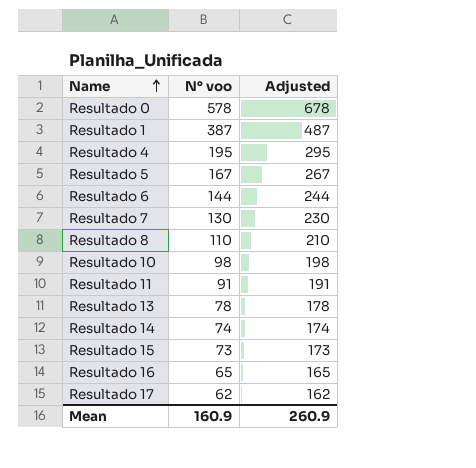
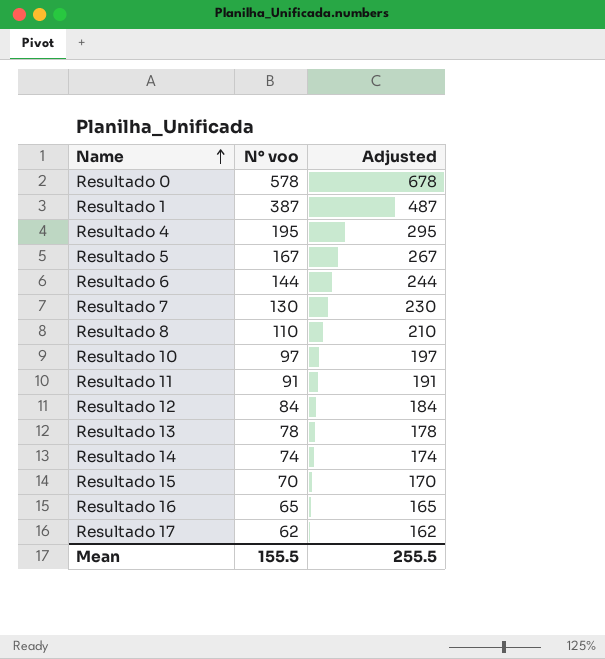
Resultado 10 | N° voo: 98 -> 97
Resultado 10 | Adjusted: 198 -> 197
row Resultado 12: none -> 84 | 184
Resultado 15 | N° voo: 73 -> 70
Resultado 15 | Adjusted: 173 -> 170
Mean | N° voo: 160.9 -> 155.5
Mean | Adjusted: 260.9 -> 255.5

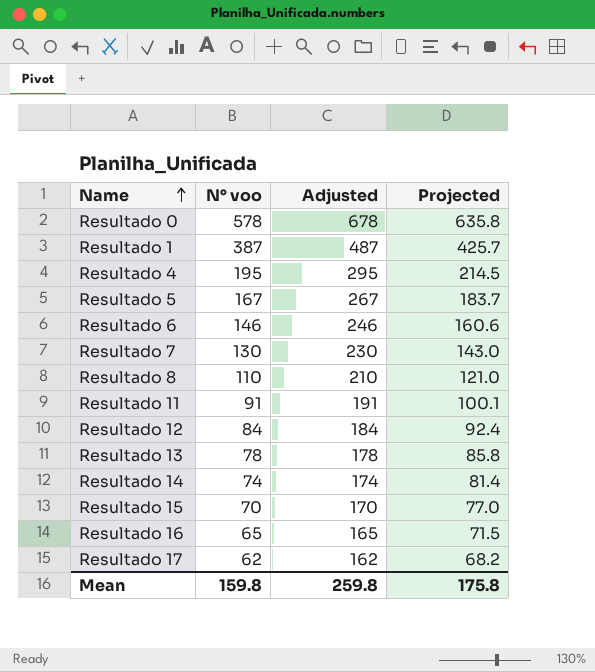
column Projected | formula: none -> [N° voo] * 1.1
row Resultado 10: 97 | 197 -> none
Resultado 6 | N° voo: 144 -> 146
Resultado 6 | Adjusted: 244 -> 246
Mean | N° voo: 155.5 -> 159.8
Mean | Adjusted: 255.5 -> 259.8

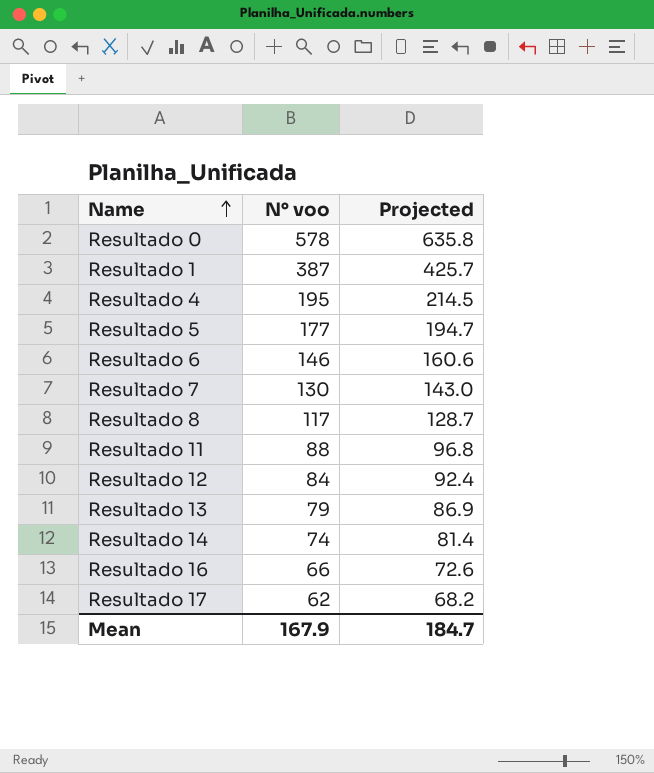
column Adjusted | formula: [N° voo] + 100 -> none
row Resultado 15: 70 | 170 | 77.0 -> none
Resultado 5 | N° voo: 167 -> 177
Resultado 5 | Projected: 183.7 -> 194.7
Resultado 8 | N° voo: 110 -> 117
Resultado 8 | Projected: 121.0 -> 128.7
Resultado 11 | N° voo: 91 -> 88
Resultado 11 | Projected: 100.1 -> 96.8
Resultado 13 | N° voo: 78 -> 79
Resultado 13 | Projected: 85.8 -> 86.9
Resultado 16 | N° voo: 65 -> 66
Resultado 16 | Projected: 71.5 -> 72.6
Mean | N° voo: 159.8 -> 167.9
Mean | Projected: 175.8 -> 184.7

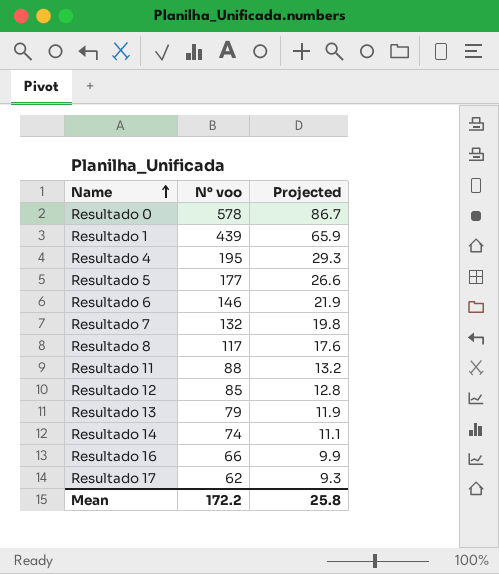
column Projected | formula: [N° voo] * 1.1 -> [N° voo] * 0.15
Resultado 1 | N° voo: 387 -> 439
Resultado 7 | N° voo: 130 -> 132
Resultado 12 | N° voo: 84 -> 85
Mean | N° voo: 167.9 -> 172.2
Mean | Projected: 184.7 -> 25.8

